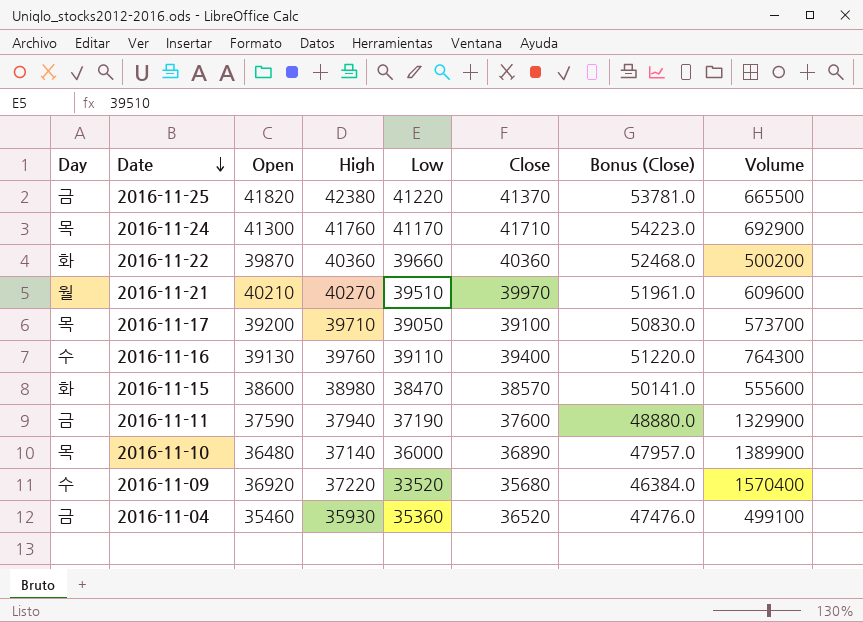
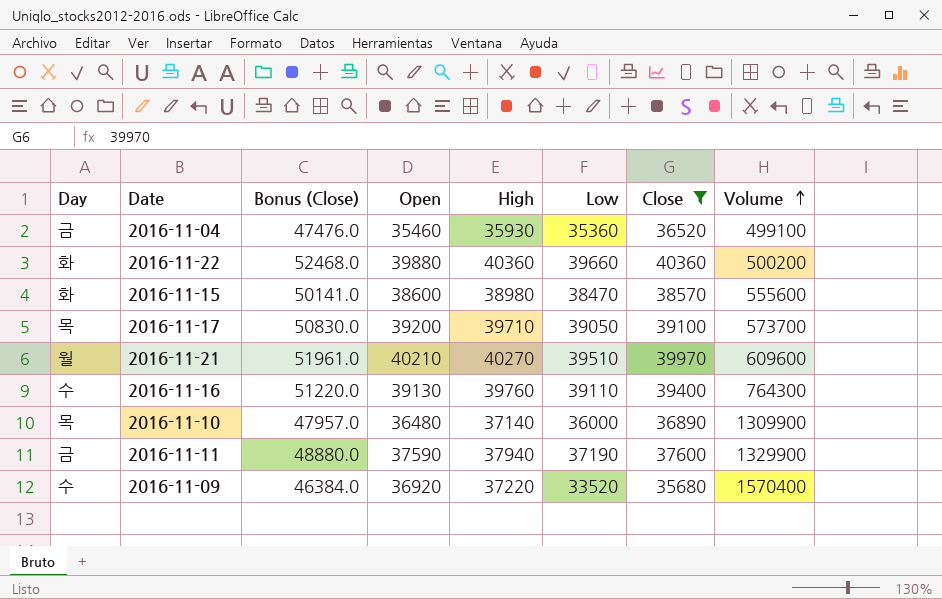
filter: none -> Close <= 40360
row order: Date descending -> Volume ascending
column Bonus (Close) | position: 7 -> 3
2016-11-22 | Open: 39870 -> 39880
2016-11-10 | Volume: 1389900 -> 1309900

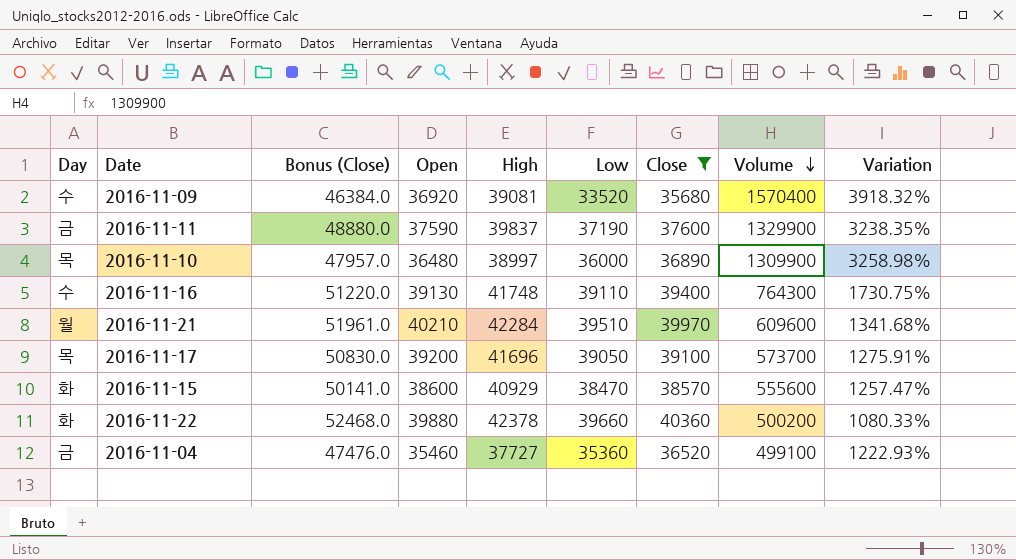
row order: Volume ascending -> Volume descending
column Variation | formula: none -> ([Volume] - [High]) / [High]
2016-11-09 | High: 37220 -> 39081
2016-11-11 | High: 37940 -> 39837
2016-11-10 | High: 37140 -> 38997
2016-11-16 | High: 39760 -> 41748
2016-11-21 | High: 40270 -> 42284
2016-11-17 | High: 39710 -> 41696
2016-11-15 | High: 38980 -> 40929
2016-11-22 | High: 40360 -> 42378
2016-11-04 | High: 35930 -> 37727

